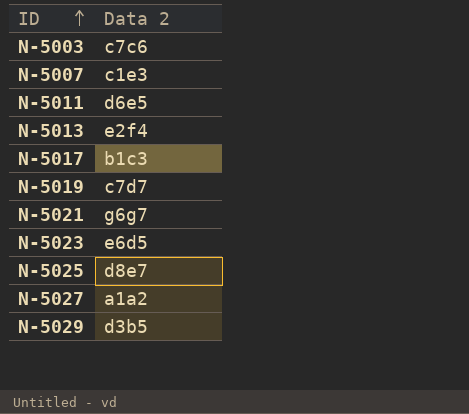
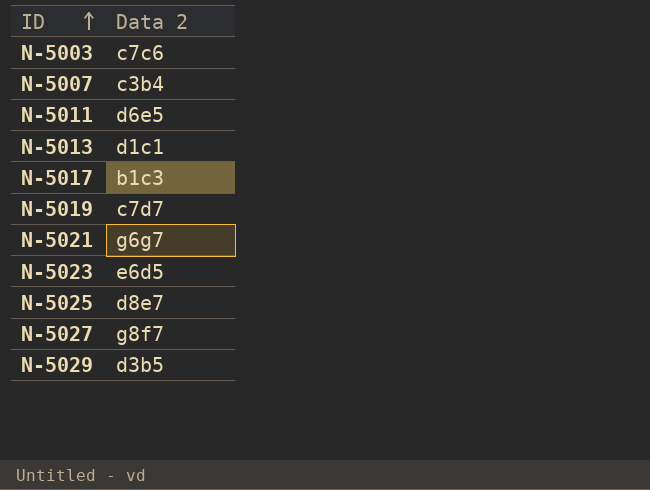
N-5007 | Data 2: c1e3 -> c3b4
N-5013 | Data 2: e2f4 -> d1c1
N-5027 | Data 2: a1a2 -> g8f7

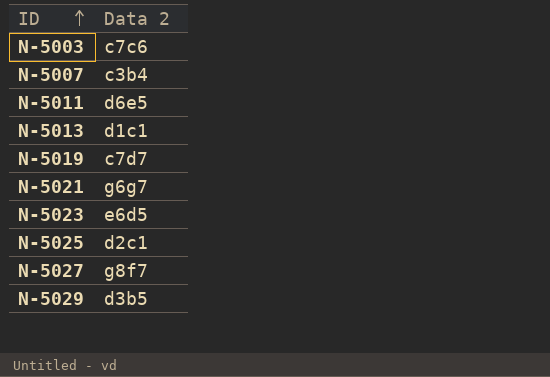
row N-5017: b1c3 -> none
N-5025 | Data 2: d8e7 -> d2c1

